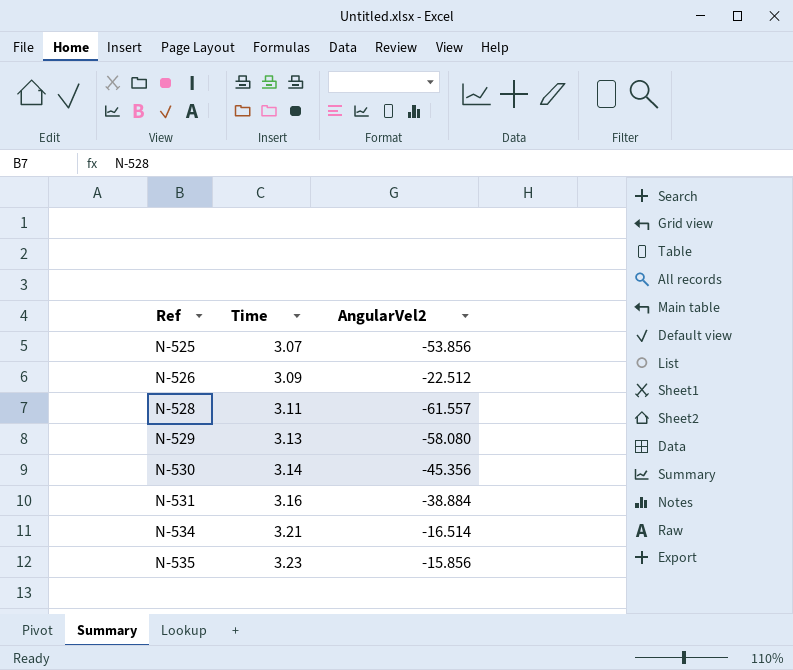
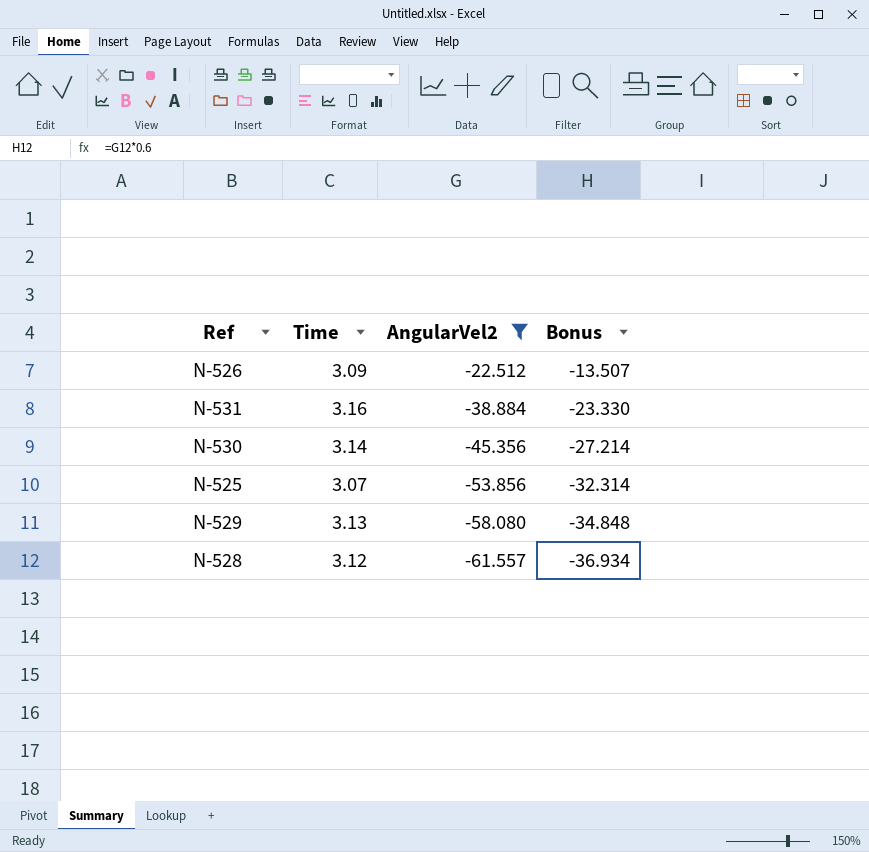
filter: none -> AngularVel2 <= -22.512
row order: Ref ascending -> AngularVel2 descending
column Bonus | formula: none -> [AngularVel2] * 0.6
N-528 | Time: 3.11 -> 3.12

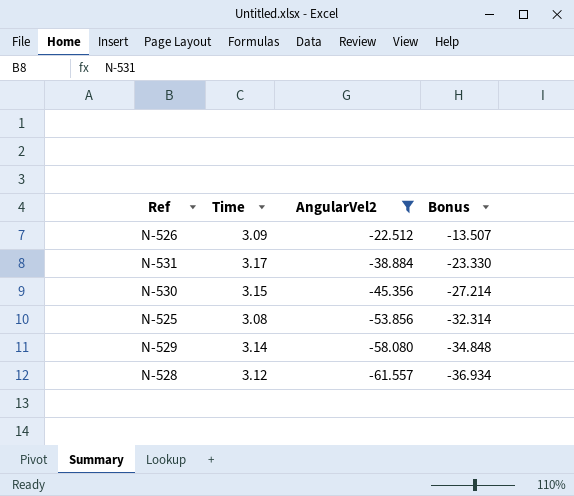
N-531 | Time: 3.16 -> 3.17
N-530 | Time: 3.14 -> 3.15
N-525 | Time: 3.07 -> 3.08
N-529 | Time: 3.13 -> 3.14

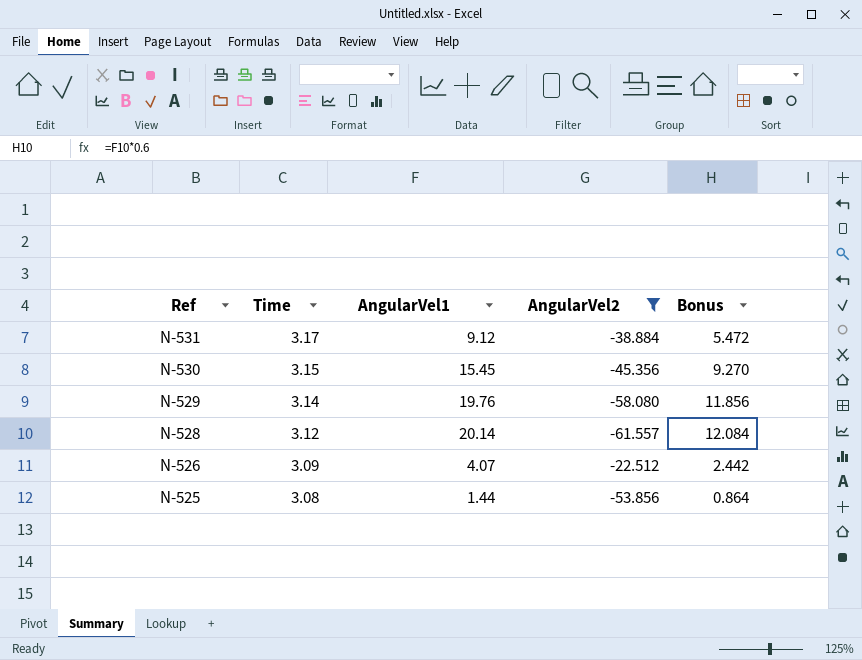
row order: AngularVel2 descending -> Ref descending
column AngularVel1 | position: none -> 3
column Bonus | formula: [AngularVel2] * 0.6 -> [AngularVel1] * 0.6

